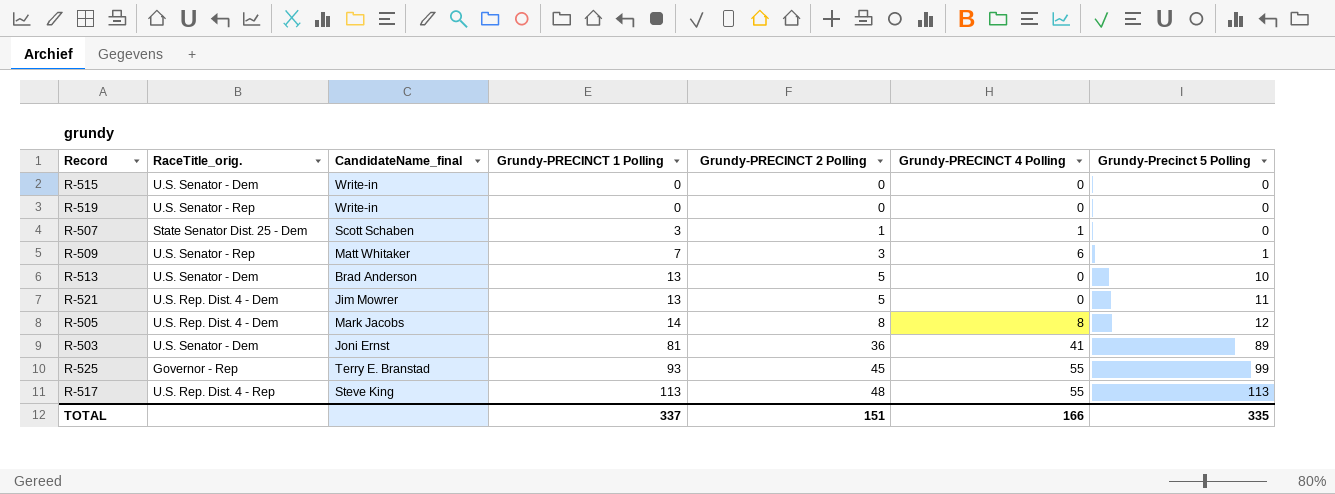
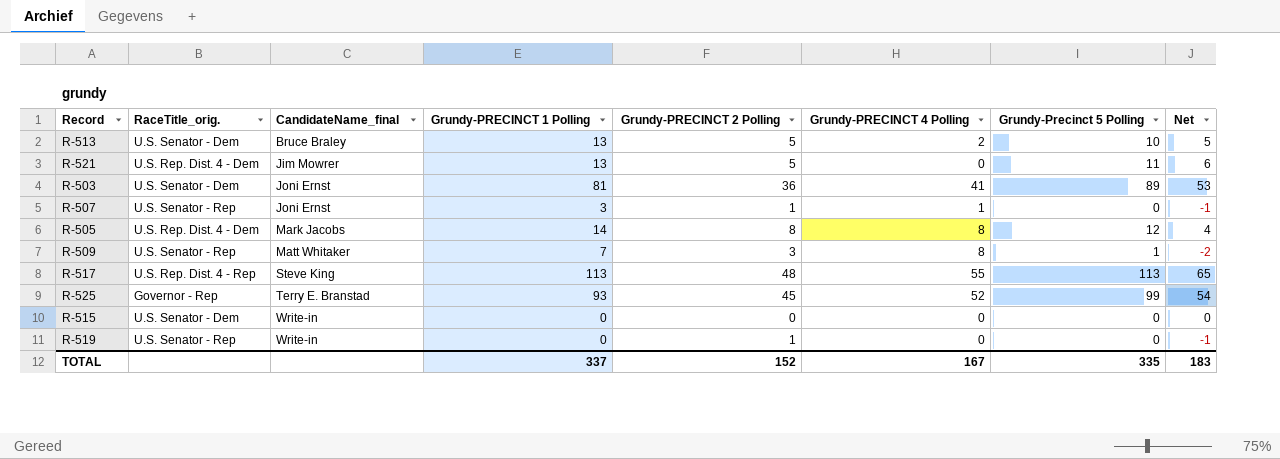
row order: Grundy-PRECINCT 1 Polling ascending -> CandidateName_final ascending
column Net | formula: none -> [Grundy-Precinct 5 Polling] - [Grundy-PRECINCT 2 Polling]
R-513 | CandidateName_final: Brad Anderson -> Bruce Braley
R-513 | Grundy-PRECINCT 4 Polling: 0 -> 2
R-507 | RaceTitle_orig.: State Senator Dist. 25 - Dem -> U.S. Senator - Rep
R-507 | CandidateName_final: Scott Schaben -> Joni Ernst
R-509 | Grundy-PRECINCT 4 Polling: 6 -> 8
R-525 | Grundy-PRECINCT 4 Polling: 55 -> 52
R-519 | Grundy-PRECINCT 2 Polling: 0 -> 1
TOTAL | Grundy-PRECINCT 2 Polling: 151 -> 152
TOTAL | Grundy-PRECINCT 4 Polling: 166 -> 167

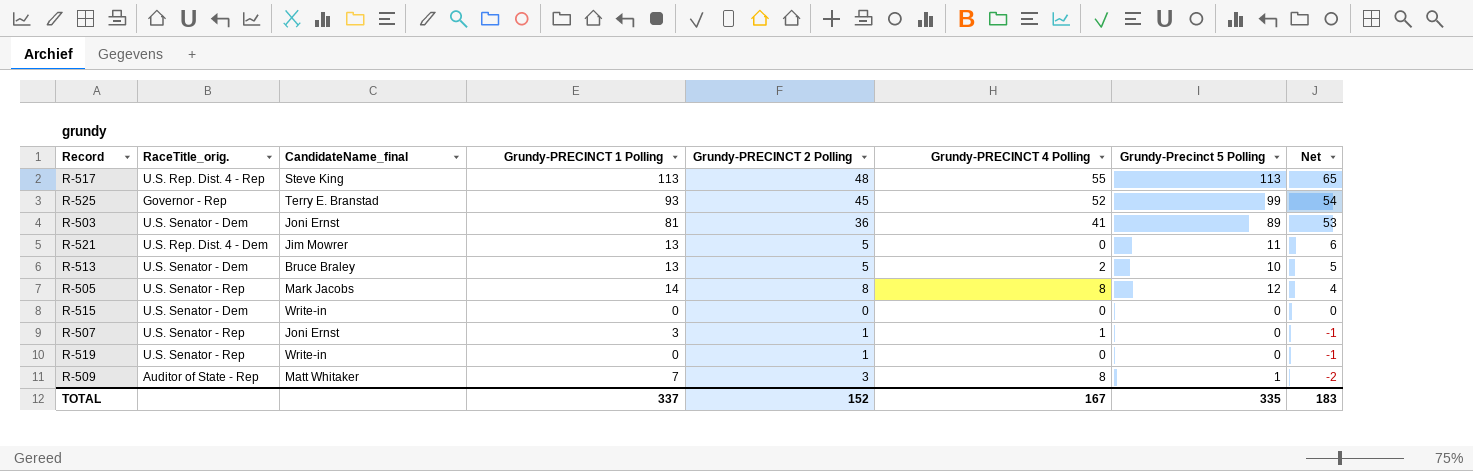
row order: CandidateName_final ascending -> Net descending
R-505 | RaceTitle_orig.: U.S. Rep. Dist. 4 - Dem -> U.S. Senator - Rep
R-509 | RaceTitle_orig.: U.S. Senator - Rep -> Auditor of State - Rep

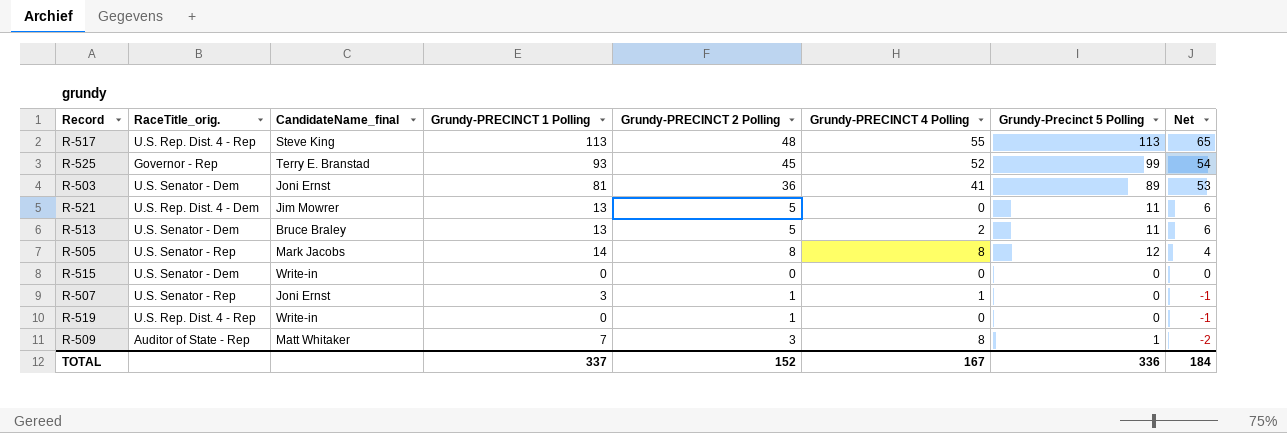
R-513 | Grundy-Precinct 5 Polling: 10 -> 11
R-513 | Net: 5 -> 6
R-519 | RaceTitle_orig.: U.S. Senator - Rep -> U.S. Rep. Dist. 4 - Rep
TOTAL | Grundy-Precinct 5 Polling: 335 -> 336
TOTAL | Net: 183 -> 184

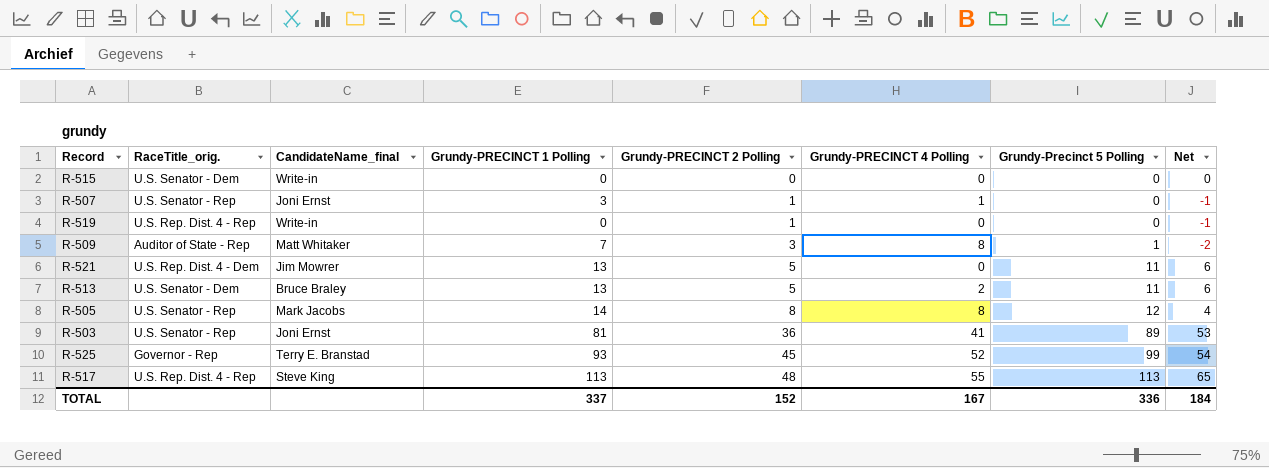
row order: Net descending -> Grundy-PRECINCT 2 Polling ascending
R-503 | RaceTitle_orig.: U.S. Senator - Dem -> U.S. Senator - Rep

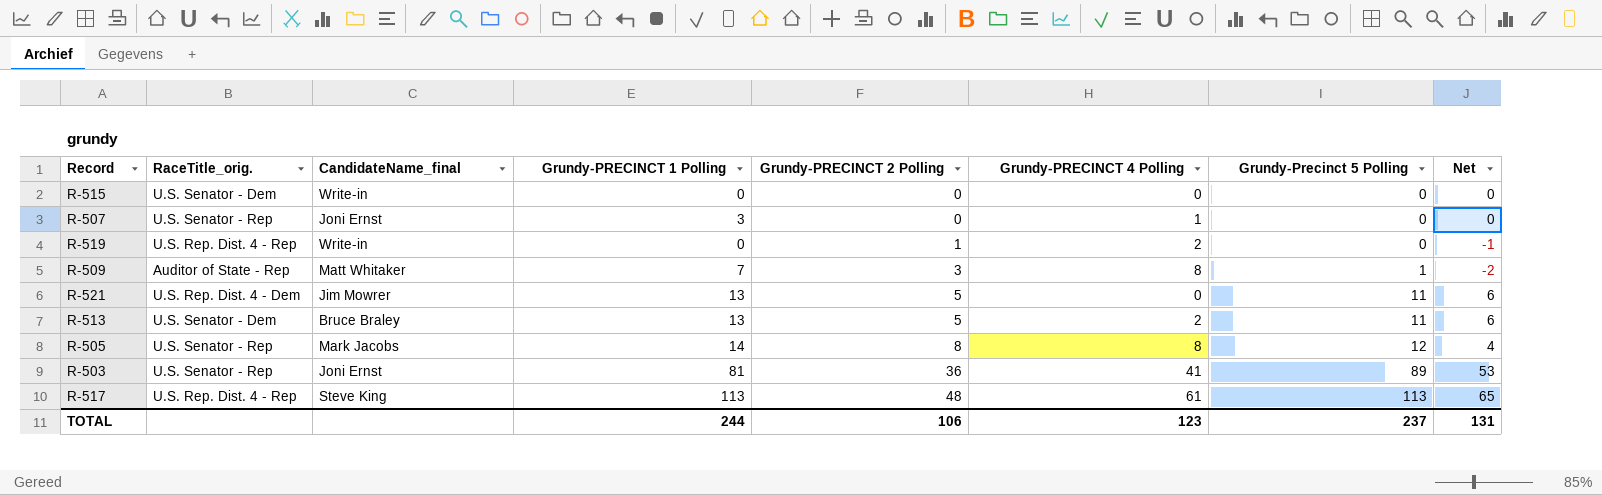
row R-525: Governor - Rep | Terry E. Branstad | 93 | 45 | 52 | 99 | 54 -> none
R-507 | Grundy-PRECINCT 2 Polling: 1 -> 0
R-507 | Net: -1 -> 0
R-519 | Grundy-PRECINCT 4 Polling: 0 -> 2
R-517 | Grundy-PRECINCT 4 Polling: 55 -> 61
TOTAL | Grundy-PRECINCT 1 Polling: 337 -> 244
TOTAL | Grundy-PRECINCT 2 Polling: 152 -> 106
TOTAL | Grundy-PRECINCT 4 Polling: 167 -> 123
TOTAL | Grundy-Precinct 5 Polling: 336 -> 237
TOTAL | Net: 184 -> 131

